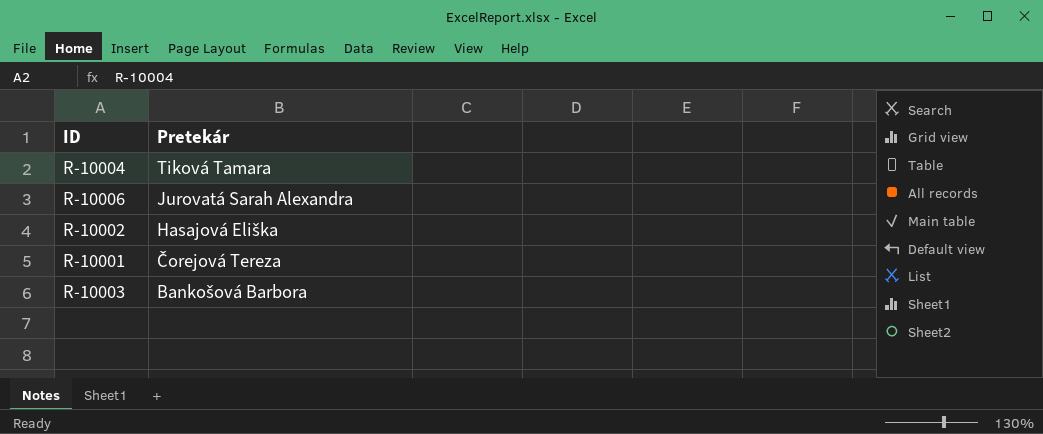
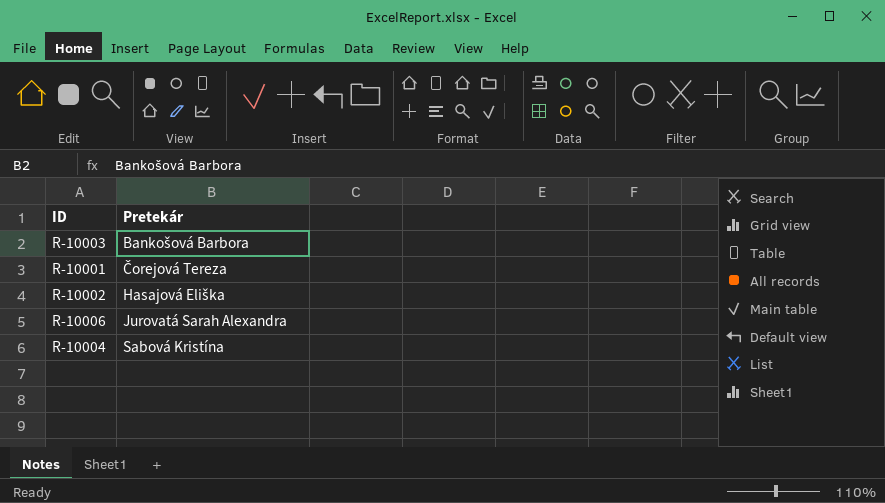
row order: Pretekár descending -> Pretekár ascending
R-10004 | Pretekár: Tiková Tamara -> Sabová Kristína

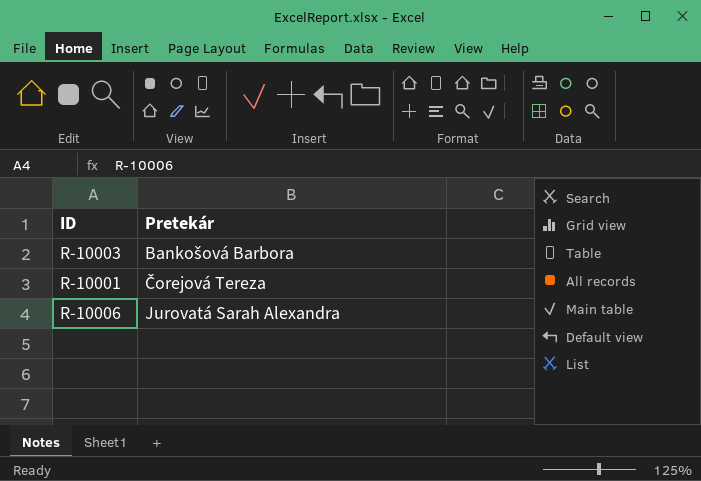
row R-10002: Hasajová Eliška -> none
row R-10004: Sabová Kristína -> none

